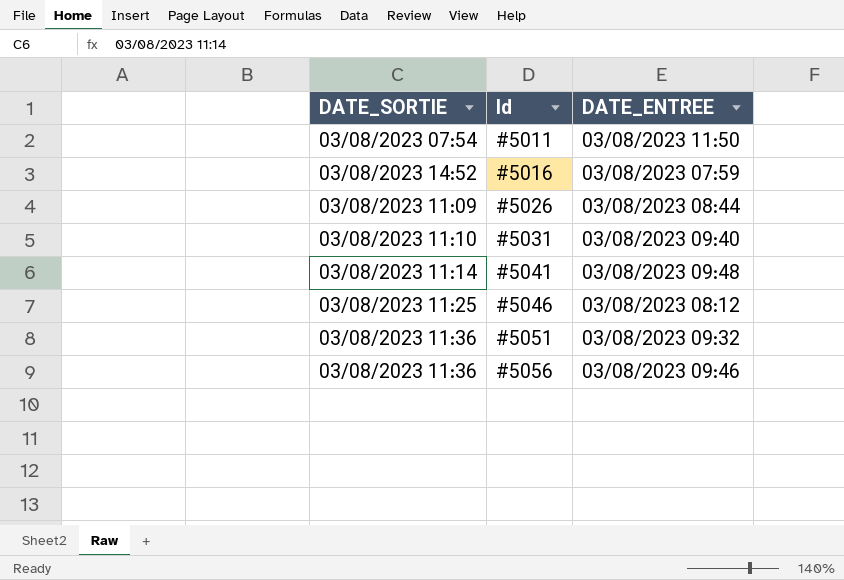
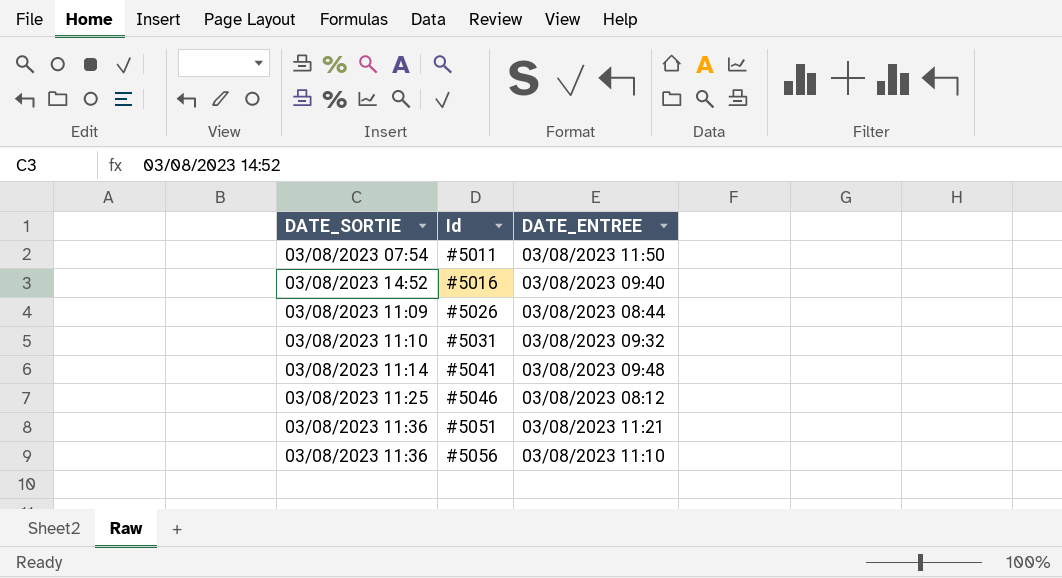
#5016 | DATE_ENTREE: 03/08/2023 07:59 -> 03/08/2023 09:40
#5031 | DATE_ENTREE: 03/08/2023 09:40 -> 03/08/2023 09:32
#5051 | DATE_ENTREE: 03/08/2023 09:32 -> 03/08/2023 11:21
#5056 | DATE_ENTREE: 03/08/2023 09:46 -> 03/08/2023 11:10

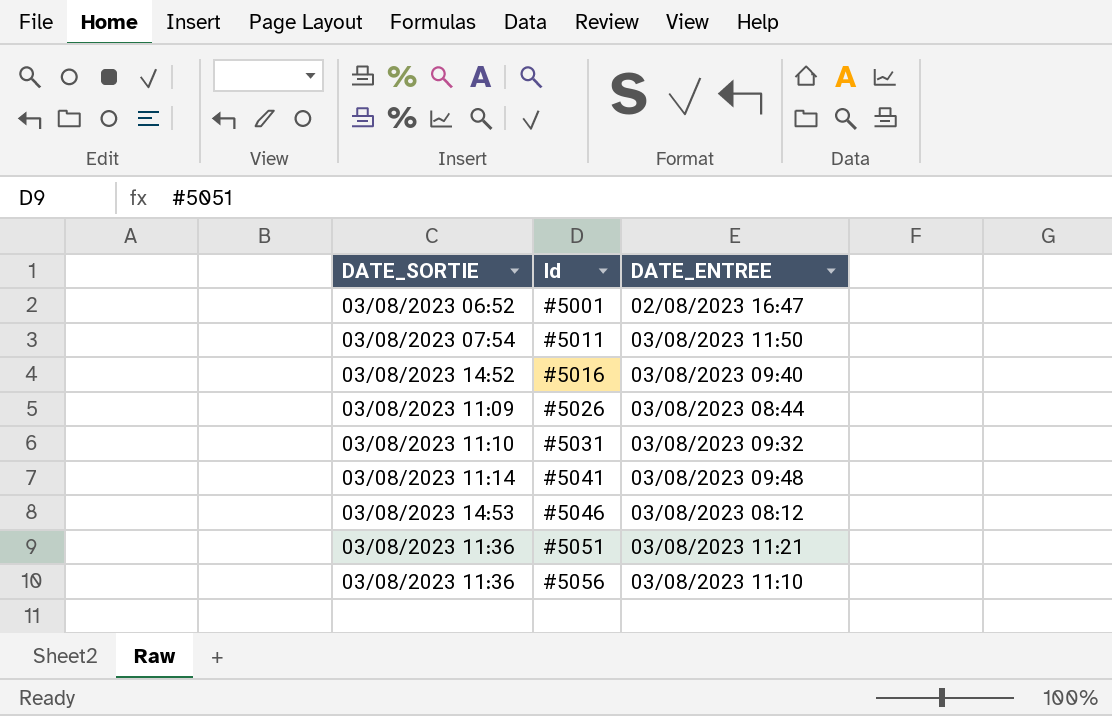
row #5001: none -> 03/08/2023 06:52 | 02/08/2023 16:47
#5046 | DATE_SORTIE: 03/08/2023 11:25 -> 03/08/2023 14:53

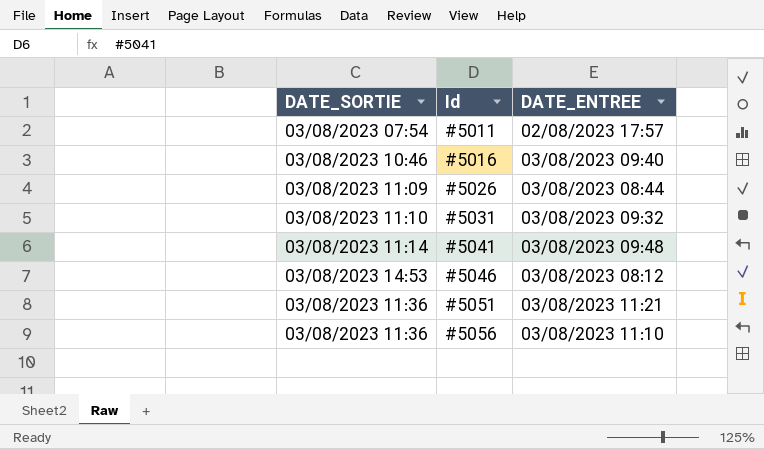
row #5001: 03/08/2023 06:52 | 02/08/2023 16:47 -> none
#5011 | DATE_ENTREE: 03/08/2023 11:50 -> 02/08/2023 17:57
#5016 | DATE_SORTIE: 03/08/2023 14:52 -> 03/08/2023 10:46

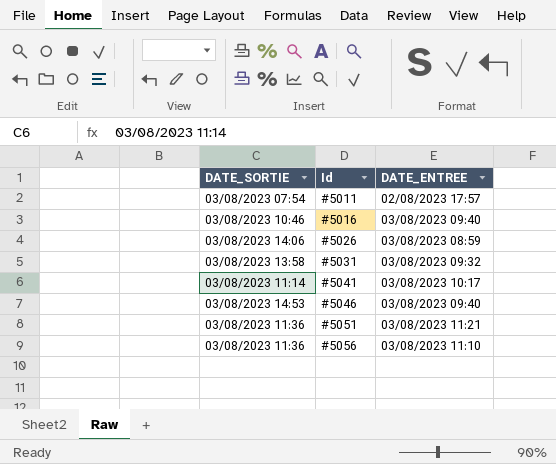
#5026 | DATE_SORTIE: 03/08/2023 11:09 -> 03/08/2023 14:06
#5026 | DATE_ENTREE: 03/08/2023 08:44 -> 03/08/2023 08:59
#5031 | DATE_SORTIE: 03/08/2023 11:10 -> 03/08/2023 13:58
#5041 | DATE_ENTREE: 03/08/2023 09:48 -> 03/08/2023 10:17
#5046 | DATE_ENTREE: 03/08/2023 08:12 -> 03/08/2023 09:40

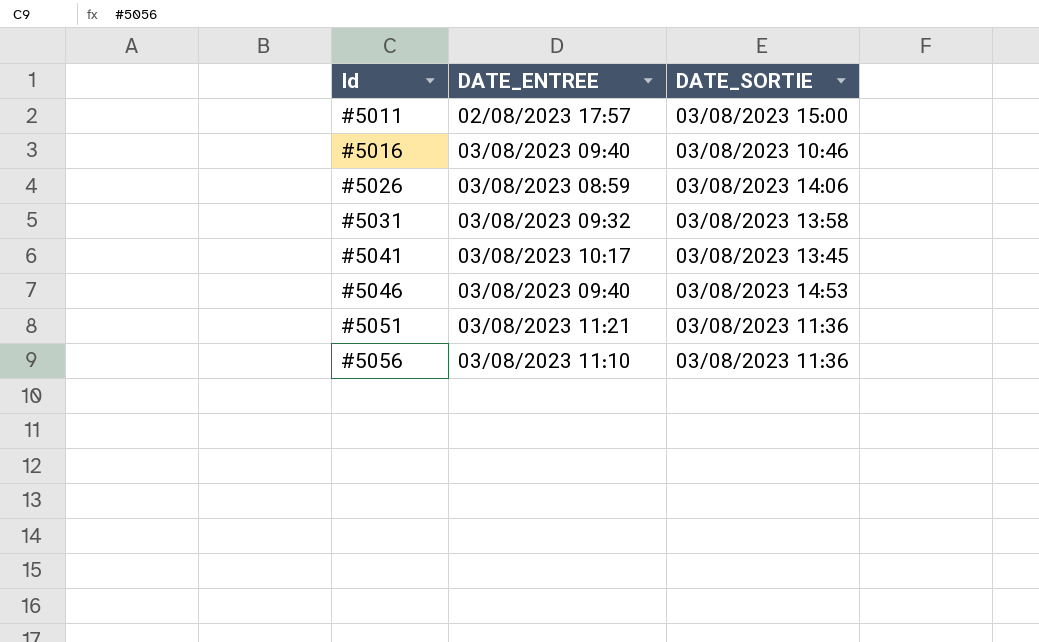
column DATE_SORTIE | position: 1 -> 3
#5011 | DATE_SORTIE: 03/08/2023 07:54 -> 03/08/2023 15:00
#5041 | DATE_SORTIE: 03/08/2023 11:14 -> 03/08/2023 13:45

